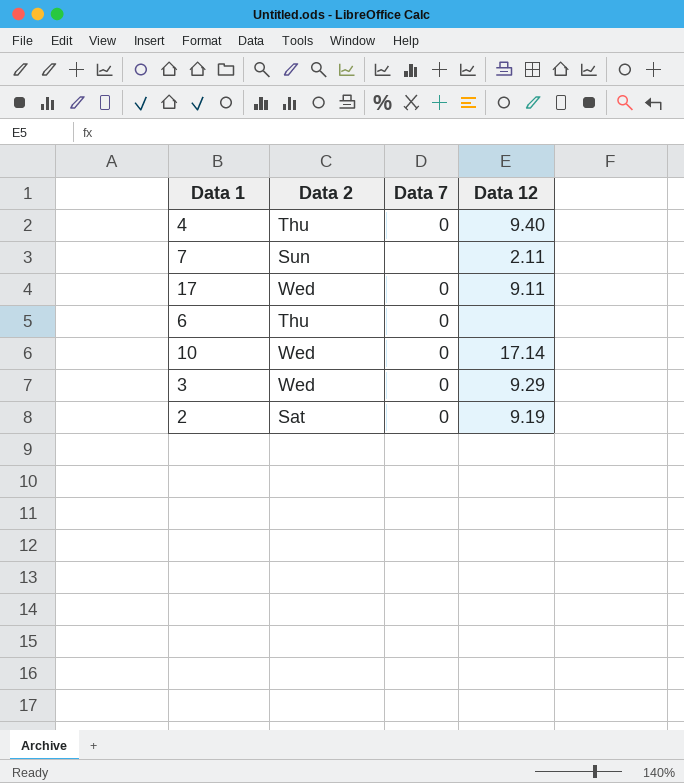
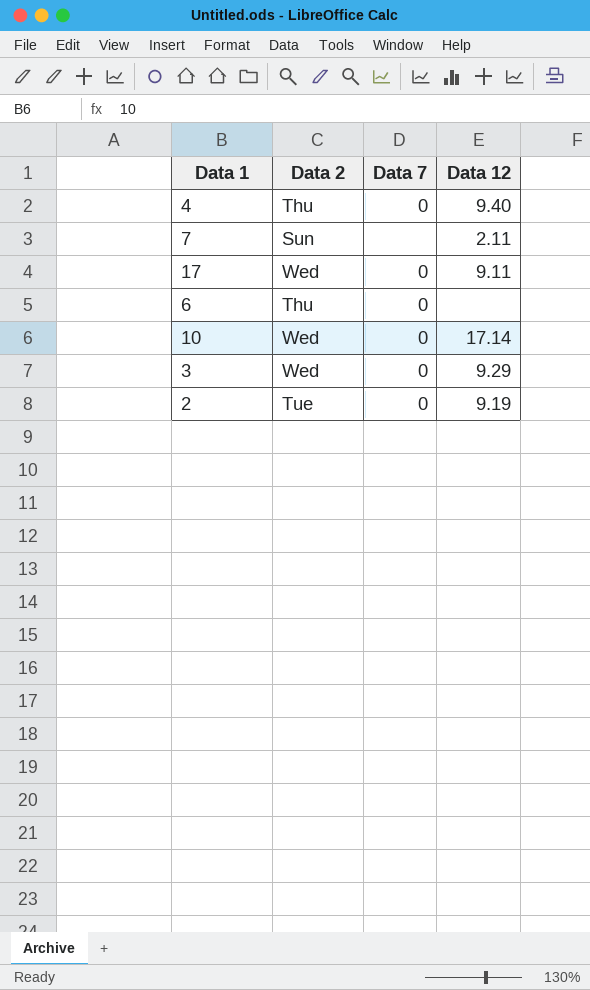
2 | Data 2: Sat -> Tue

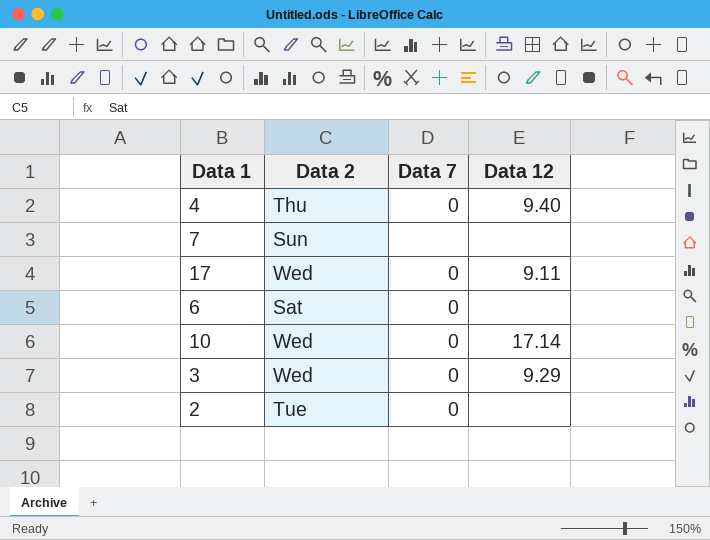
7 | Data 12: 2.11 -> none
6 | Data 2: Thu -> Sat
2 | Data 12: 9.19 -> none

